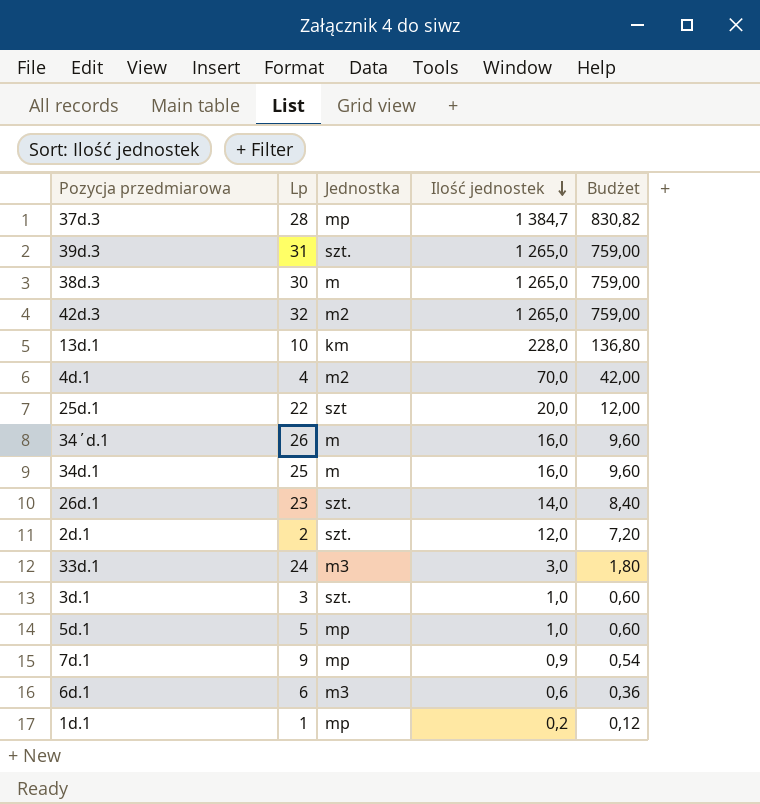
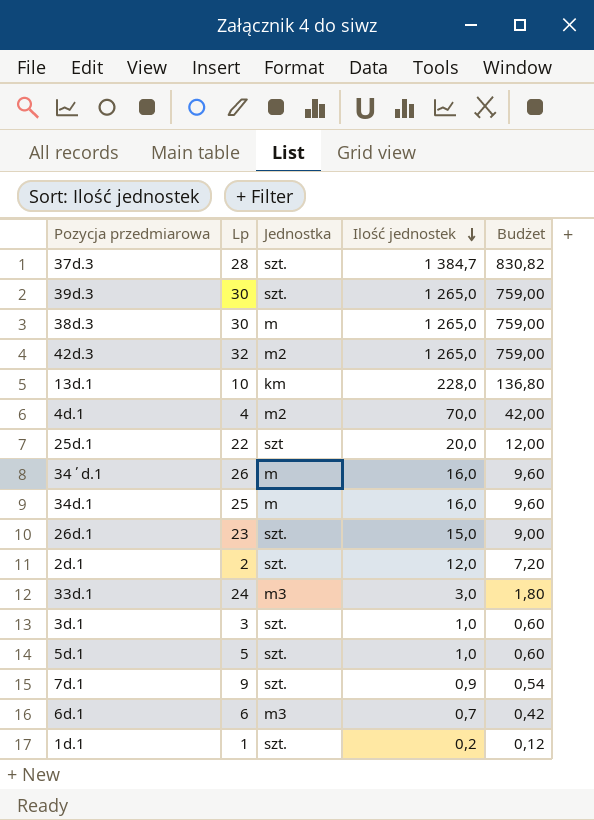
37d.3 | Jednostka: mp -> szt.
39d.3 | Lp: 31 -> 30
26d.1 | Ilość jednostek: 14,0 -> 15,0
26d.1 | Budżet: 8,40 -> 9,00
5d.1 | Jednostka: mp -> szt.
7d.1 | Jednostka: mp -> szt.
6d.1 | Ilość jednostek: 0,6 -> 0,7
6d.1 | Budżet: 0,36 -> 0,42
1d.1 | Jednostka: mp -> szt.

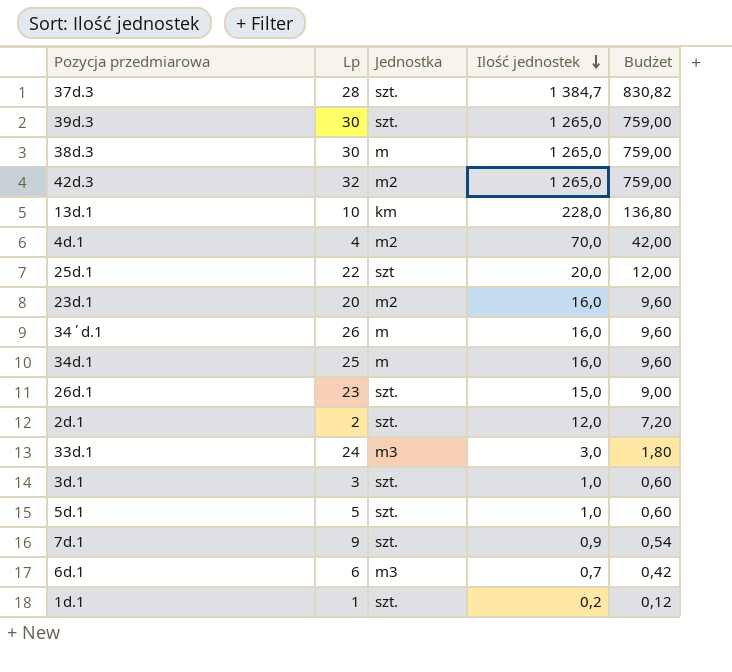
row 23d.1: none -> 20 | m2 | 16,0 | 9,60

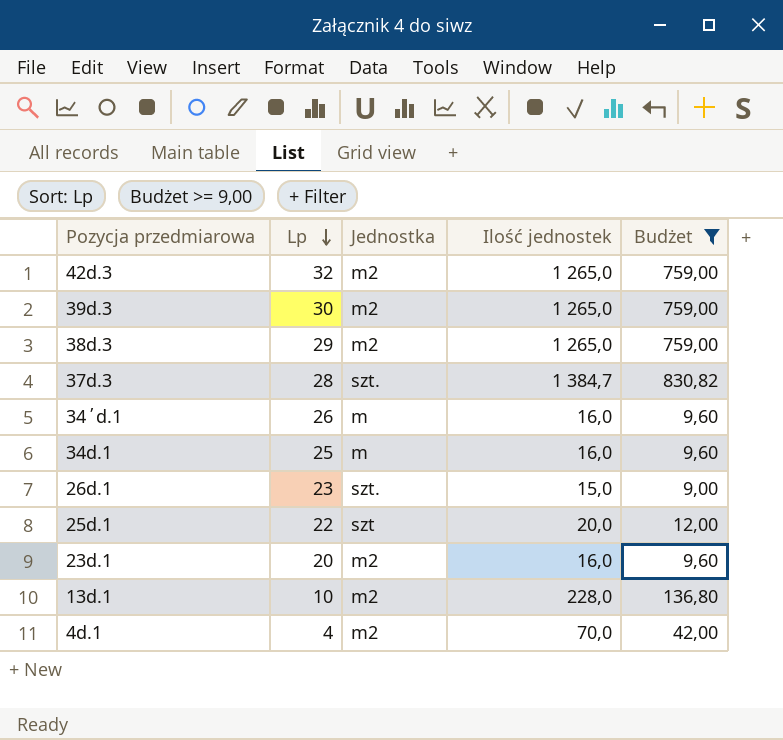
filter: none -> Budżet >= 9,00
row order: Ilość jednostek descending -> Lp descending
39d.3 | Jednostka: szt. -> m2
38d.3 | Lp: 30 -> 29
38d.3 | Jednostka: m -> m2
13d.1 | Jednostka: km -> m2

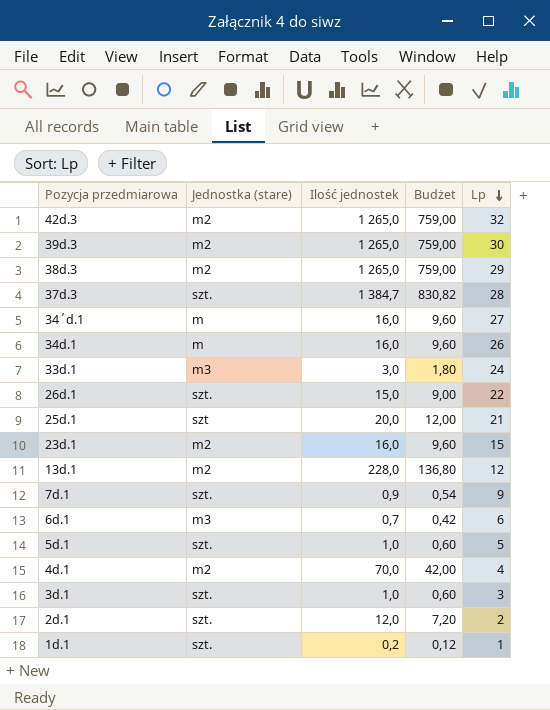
filter: Budżet >= 9,00 -> none
column name: Jednostka -> Jednostka (stare)
column Lp | position: 2 -> 5
34΄d.1 | Lp: 26 -> 27
34d.1 | Lp: 25 -> 26
26d.1 | Lp: 23 -> 22
25d.1 | Lp: 22 -> 21
23d.1 | Lp: 20 -> 15
13d.1 | Lp: 10 -> 12

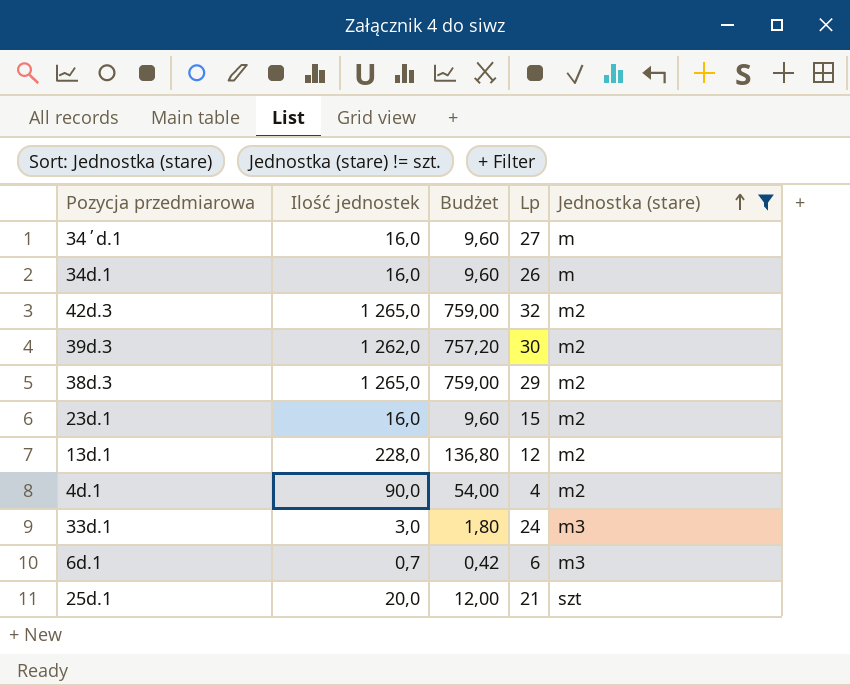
filter: none -> Jednostka (stare) != szt.
row order: Lp descending -> Jednostka (stare) ascending
column Jednostka (stare) | position: 2 -> 5
39d.3 | Ilość jednostek: 1 265,0 -> 1 262,0
39d.3 | Budżet: 759,00 -> 757,20
4d.1 | Ilość jednostek: 70,0 -> 90,0
4d.1 | Budżet: 42,00 -> 54,00

